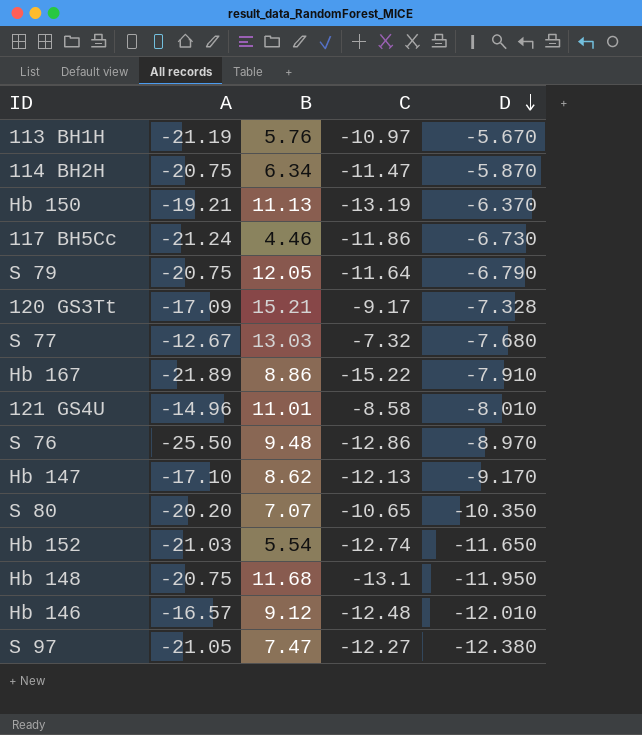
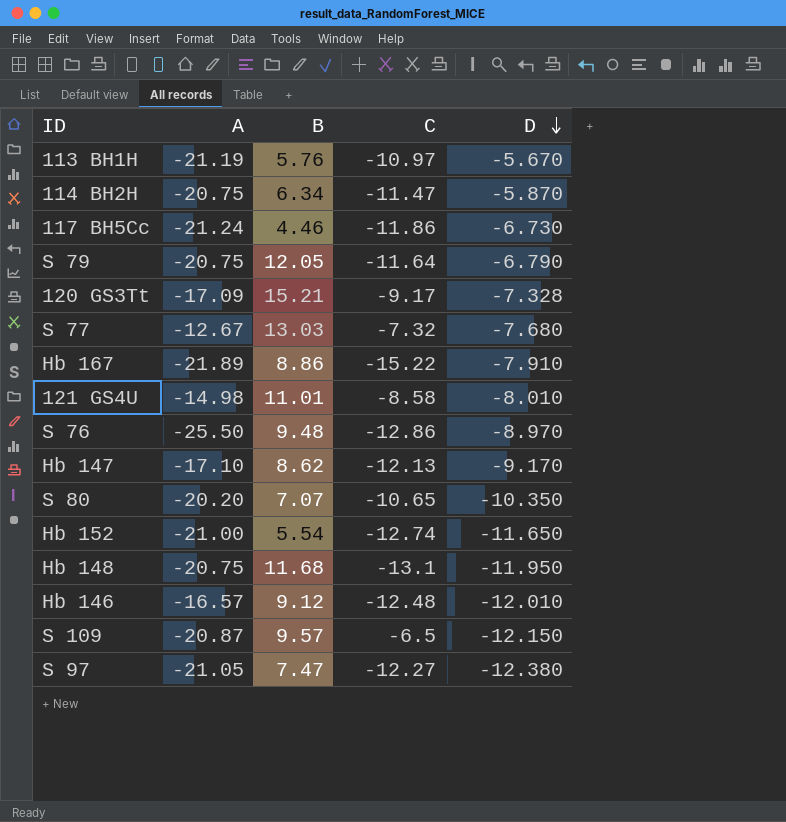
row Hb 150: -19.21 | 11.13 | -13.19 | -6.370 -> none
121 GS4U | A: -14.96 -> -14.98
Hb 152 | A: -21.03 -> -21.00
row S 109: none -> -20.87 | 9.57 | -6.5 | -12.150

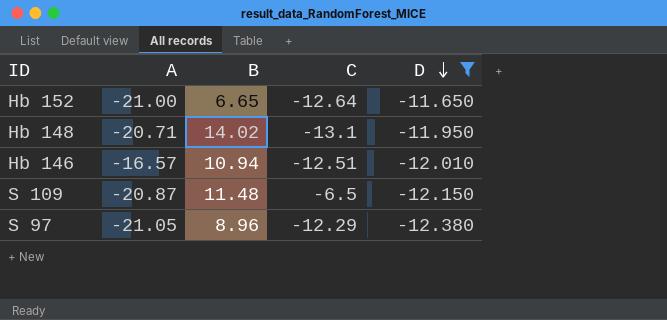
filter: none -> D <= -11.650
Hb 152 | B: 5.54 -> 6.65
Hb 152 | C: -12.74 -> -12.64
Hb 148 | A: -20.75 -> -20.71
Hb 148 | B: 11.68 -> 14.02
Hb 146 | B: 9.12 -> 10.94
Hb 146 | C: -12.48 -> -12.51
S 109 | B: 9.57 -> 11.48
S 97 | B: 7.47 -> 8.96
S 97 | C: -12.27 -> -12.29

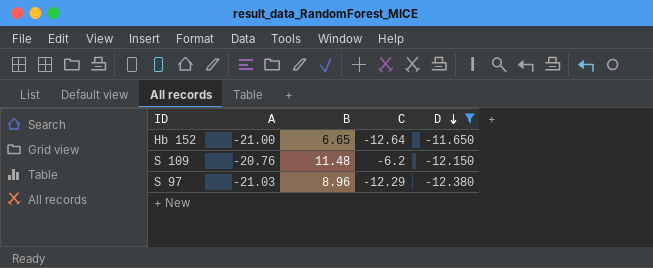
row Hb 148: -20.71 | 14.02 | -13.1 | -11.950 -> none
row Hb 146: -16.57 | 10.94 | -12.51 | -12.010 -> none
S 109 | A: -20.87 -> -20.76
S 109 | C: -6.5 -> -6.2
S 97 | A: -21.05 -> -21.03

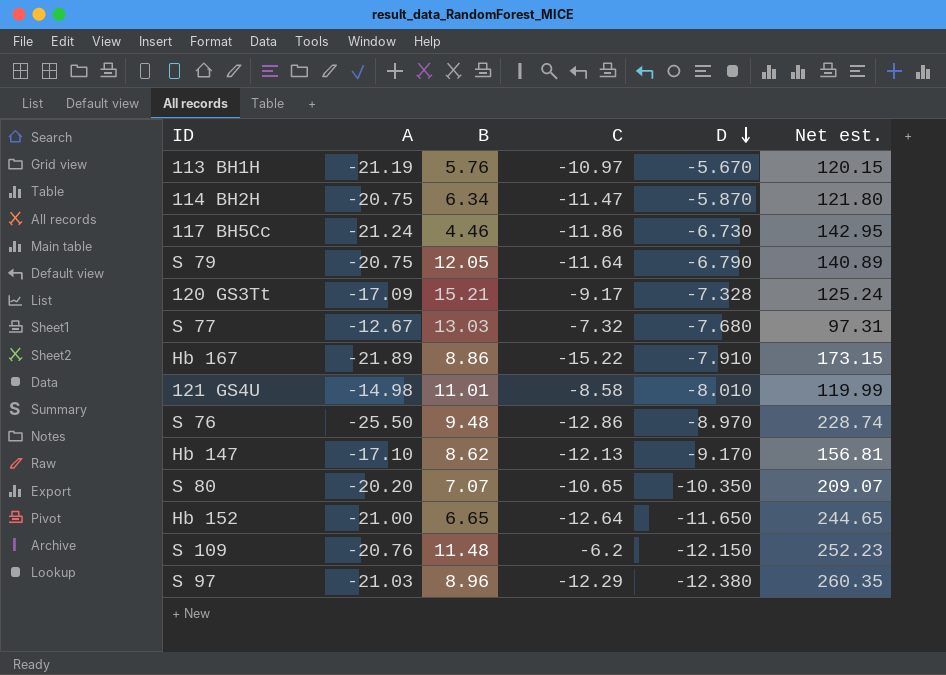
filter: D <= -11.650 -> none
column Net est. | formula: none -> [A] * [D]

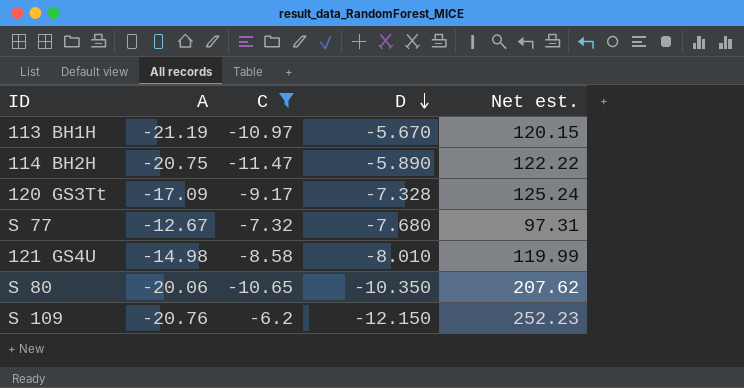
filter: none -> C >= -11.47
column B | position: 3 -> none
114 BH2H | D: -5.870 -> -5.890
114 BH2H | Net est.: 121.80 -> 122.22
S 80 | A: -20.20 -> -20.06
S 80 | Net est.: 209.07 -> 207.62

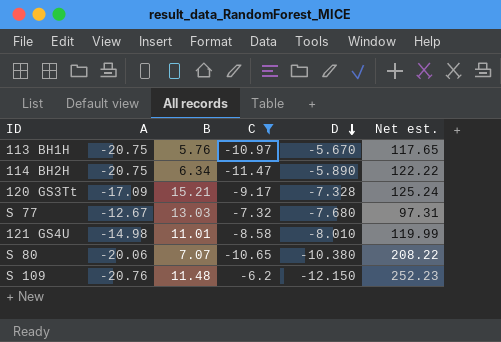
column B | position: none -> 3
113 BH1H | A: -21.19 -> -20.75
113 BH1H | Net est.: 120.15 -> 117.65
S 80 | D: -10.350 -> -10.380
S 80 | Net est.: 207.62 -> 208.22

